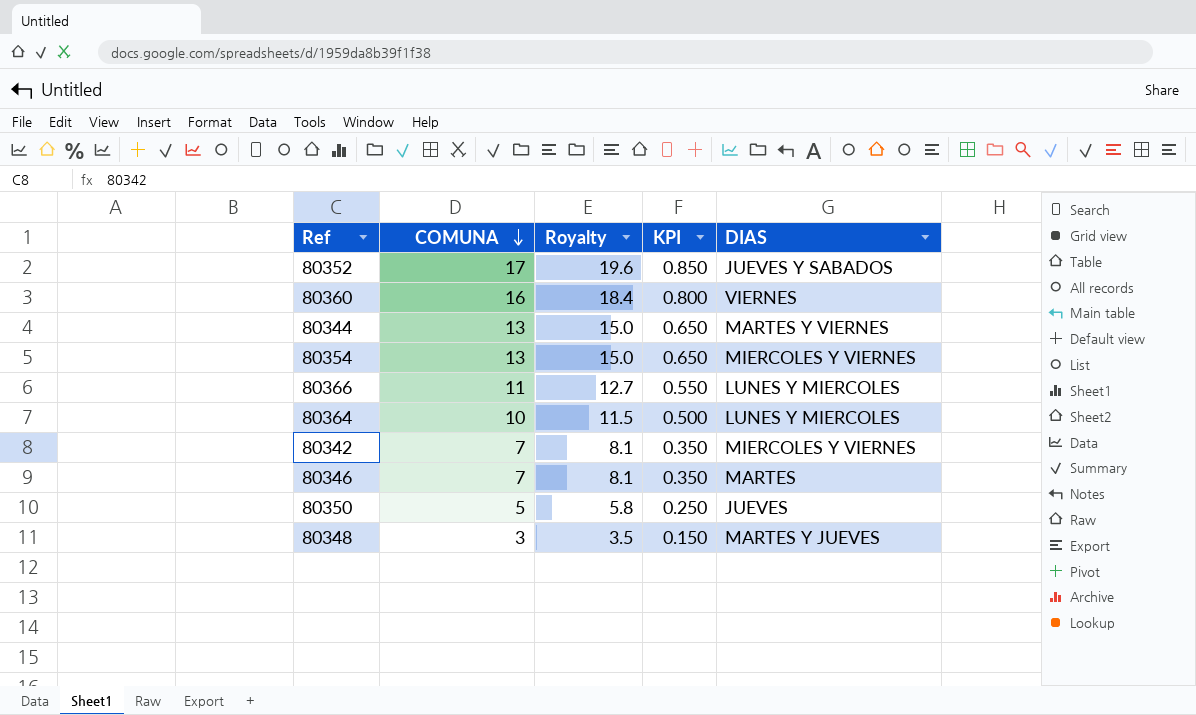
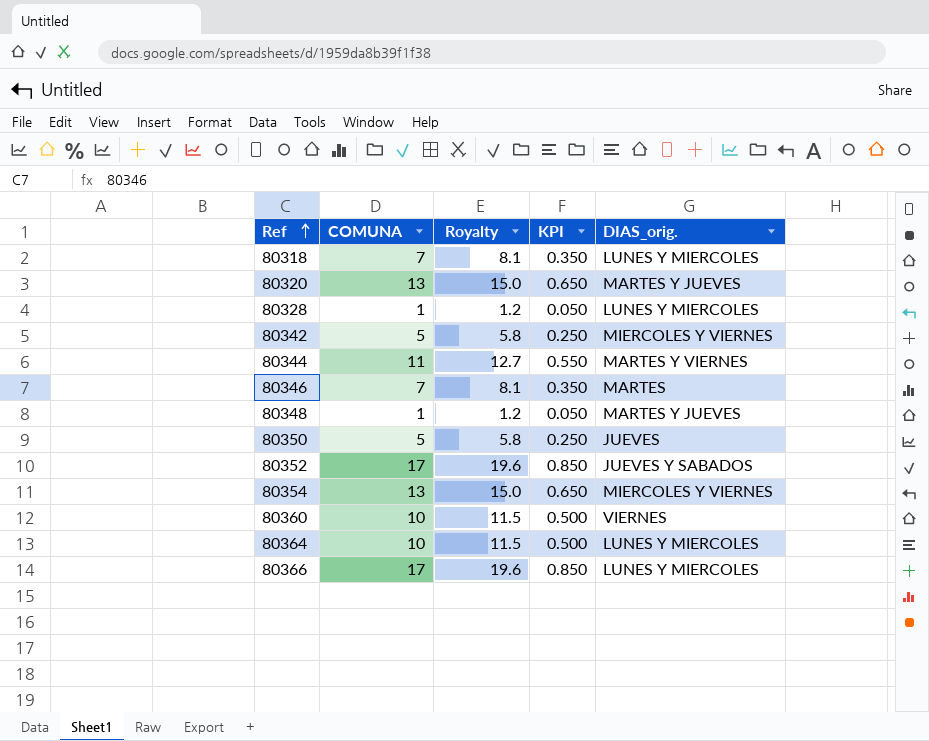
row order: COMUNA descending -> Ref ascending
column name: DIAS -> DIAS_orig.
row 80318: none -> 7 | 8.1 | 0.350 | LUNES Y MIERCOLES
row 80320: none -> 13 | 15.0 | 0.650 | MARTES Y JUEVES
row 80328: none -> 1 | 1.2 | 0.050 | LUNES Y MIERCOLES
80342 | COMUNA: 7 -> 5
80342 | Royalty: 8.1 -> 5.8
80342 | KPI: 0.350 -> 0.250
80344 | COMUNA: 13 -> 11
80344 | Royalty: 15.0 -> 12.7
80344 | KPI: 0.650 -> 0.550
80348 | COMUNA: 3 -> 1
80348 | Royalty: 3.5 -> 1.2
80348 | KPI: 0.150 -> 0.050
80360 | COMUNA: 16 -> 10
80360 | Royalty: 18.4 -> 11.5
80360 | KPI: 0.800 -> 0.500
80366 | COMUNA: 11 -> 17
80366 | Royalty: 12.7 -> 19.6
80366 | KPI: 0.550 -> 0.850

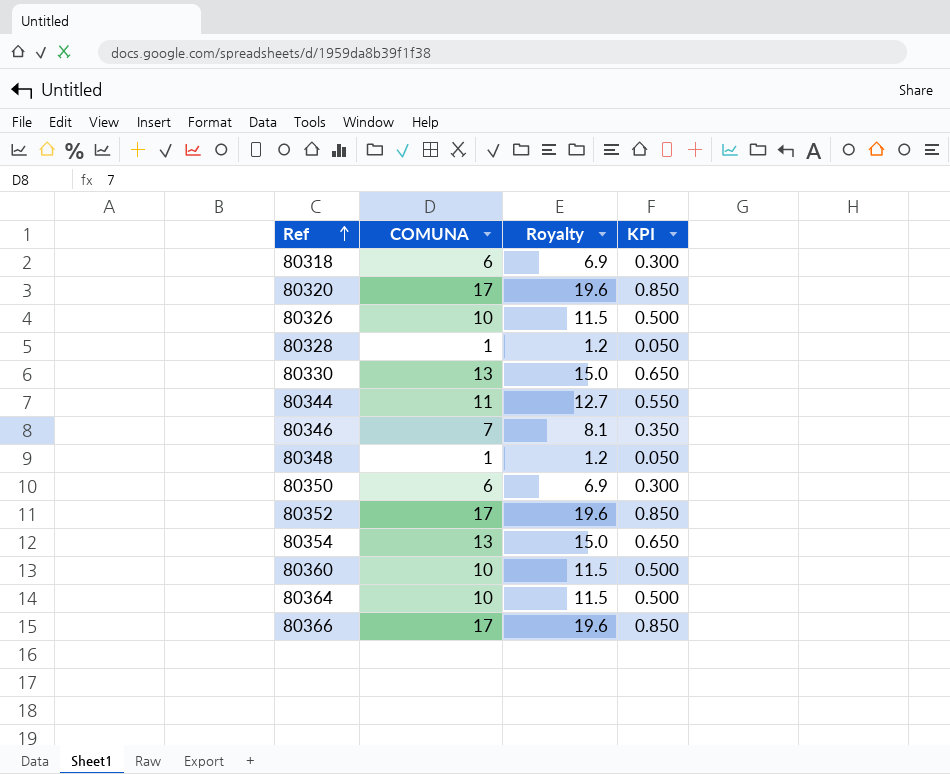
column DIAS_orig. | position: 5 -> none
row 80342: 5 | 5.8 | 0.250 | MIERCOLES Y VIERNES -> none
80318 | COMUNA: 7 -> 6
80318 | Royalty: 8.1 -> 6.9
80318 | KPI: 0.350 -> 0.300
80320 | COMUNA: 13 -> 17
80320 | Royalty: 15.0 -> 19.6
80320 | KPI: 0.650 -> 0.850
row 80326: none -> 10 | 11.5 | 0.500
row 80330: none -> 13 | 15.0 | 0.650
80350 | COMUNA: 5 -> 6
80350 | Royalty: 5.8 -> 6.9
80350 | KPI: 0.250 -> 0.300

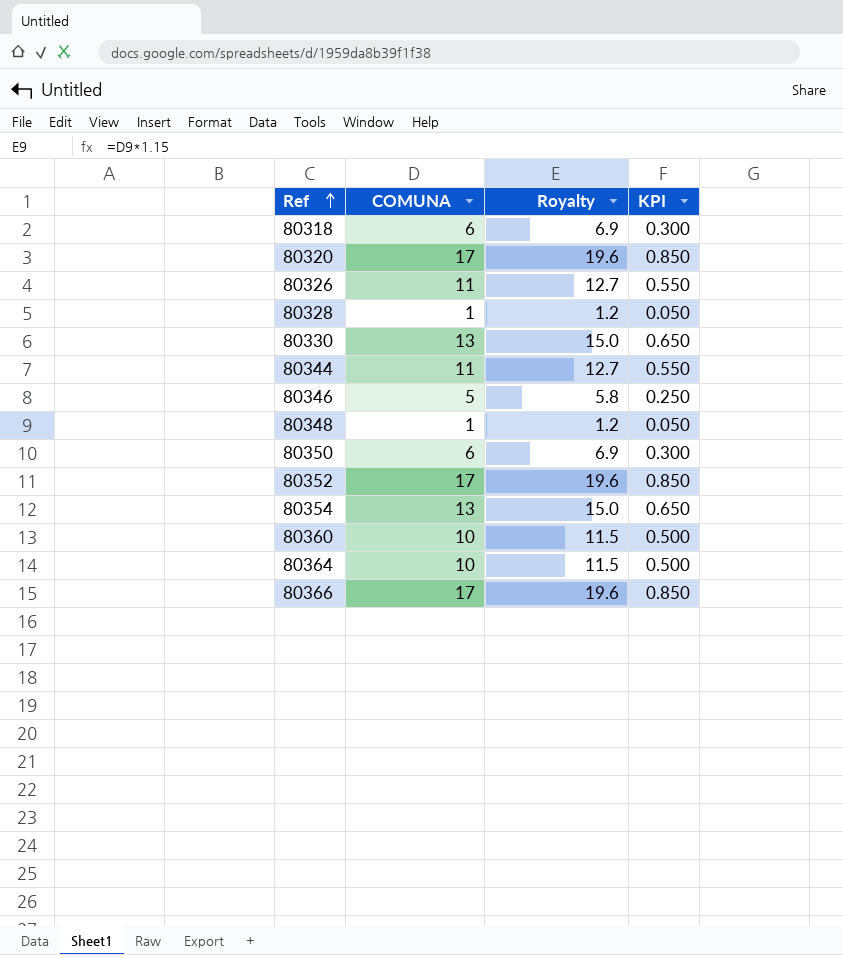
80326 | COMUNA: 10 -> 11
80326 | Royalty: 11.5 -> 12.7
80326 | KPI: 0.500 -> 0.550
80346 | COMUNA: 7 -> 5
80346 | Royalty: 8.1 -> 5.8
80346 | KPI: 0.350 -> 0.250

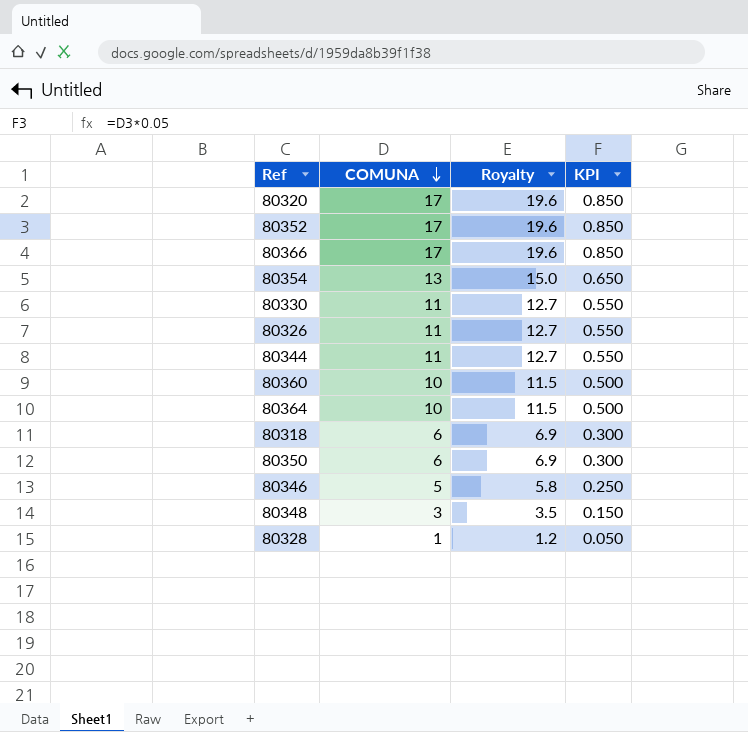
row order: Ref ascending -> COMUNA descending
80330 | COMUNA: 13 -> 11
80330 | Royalty: 15.0 -> 12.7
80330 | KPI: 0.650 -> 0.550
80348 | COMUNA: 1 -> 3
80348 | Royalty: 1.2 -> 3.5
80348 | KPI: 0.050 -> 0.150

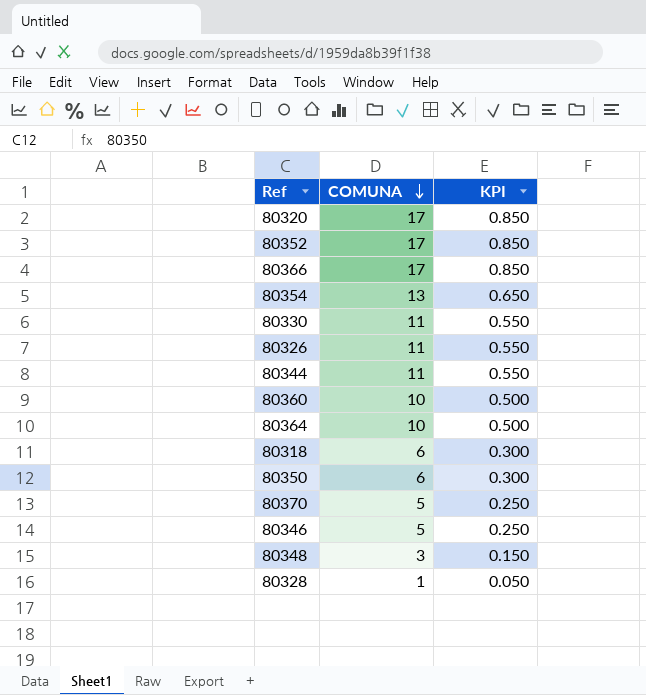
column Royalty | formula: [COMUNA] * 1.15 -> none
row 80370: none -> 5 | 0.250

